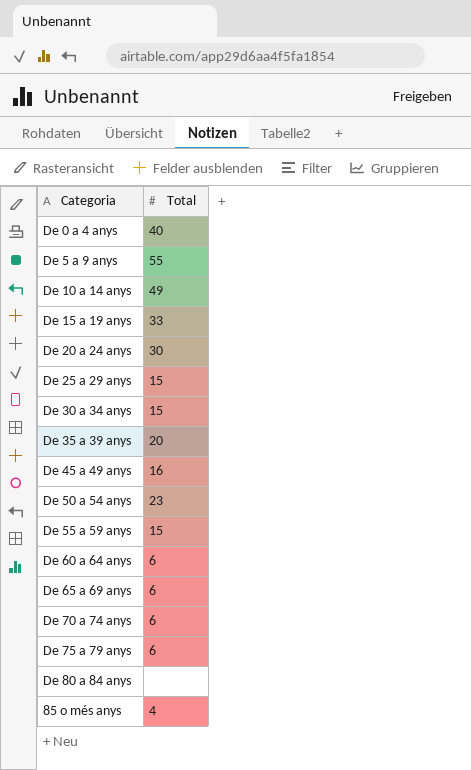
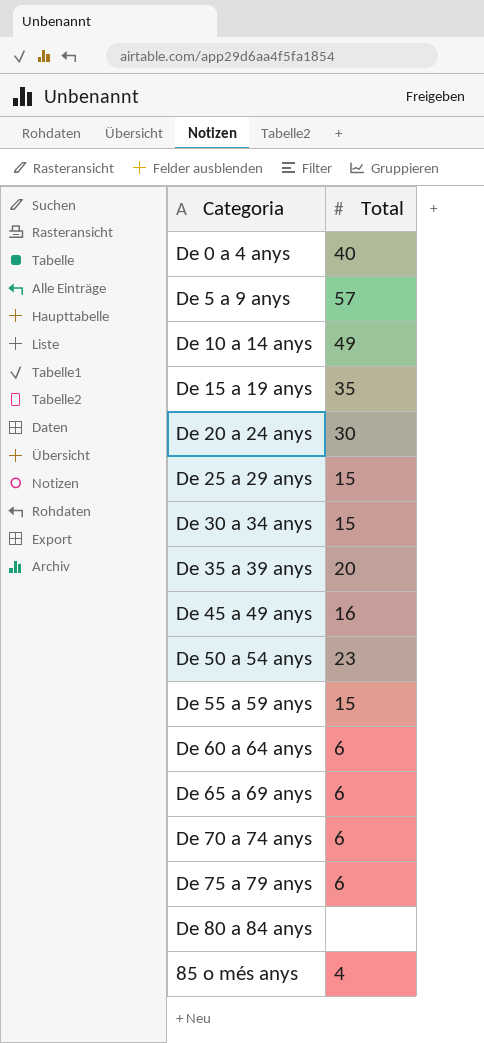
De 5 a 9 anys | Total: 55 -> 57
De 15 a 19 anys | Total: 33 -> 35

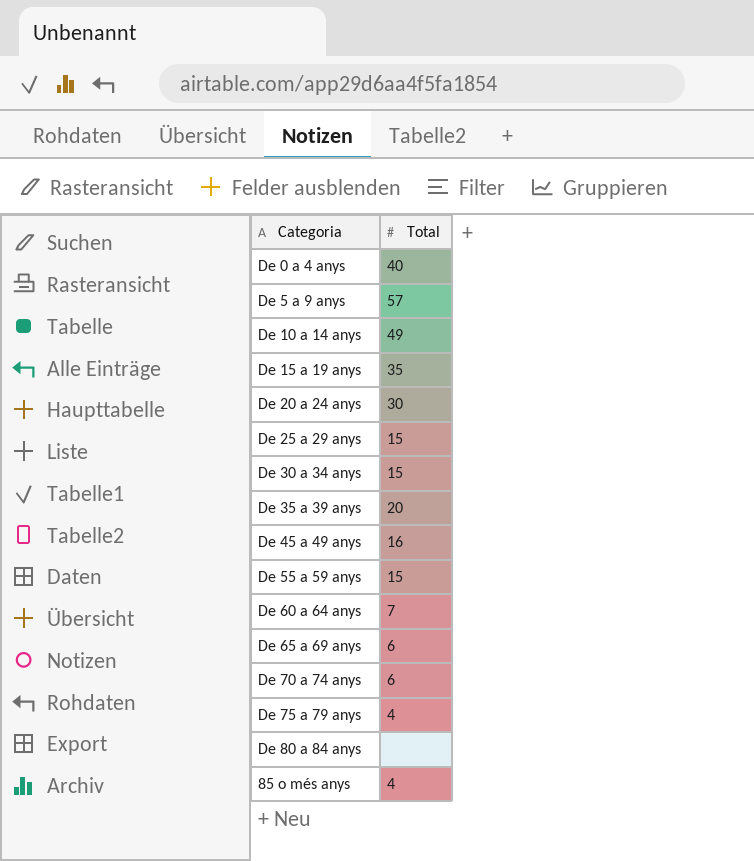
row De 50 a 54 anys: 23 -> none
De 60 a 64 anys | Total: 6 -> 7
De 75 a 79 anys | Total: 6 -> 4

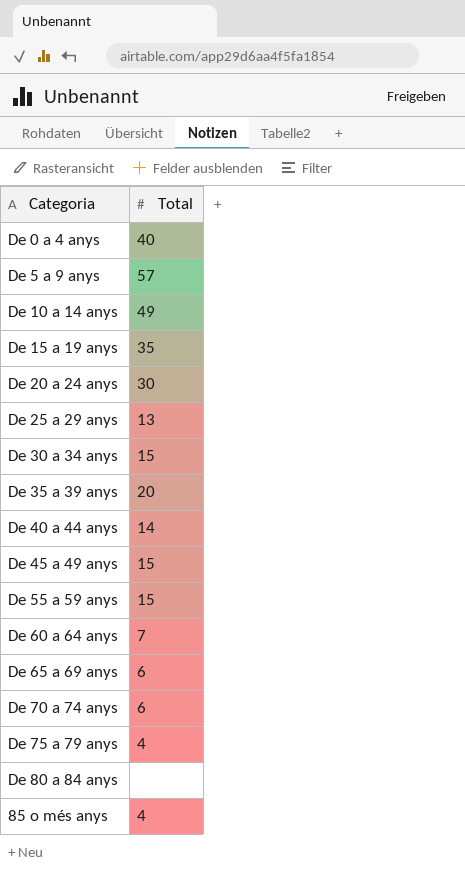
De 25 a 29 anys | Total: 15 -> 13
row De 40 a 44 anys: none -> 14
De 45 a 49 anys | Total: 16 -> 15

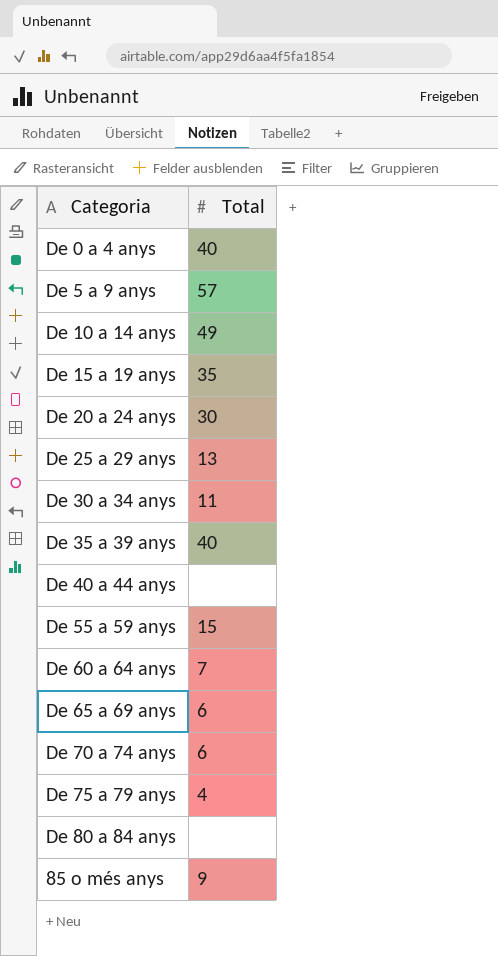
row De 45 a 49 anys: 15 -> none
De 30 a 34 anys | Total: 15 -> 11
De 35 a 39 anys | Total: 20 -> 40
De 40 a 44 anys | Total: 14 -> none
85 o més anys | Total: 4 -> 9

